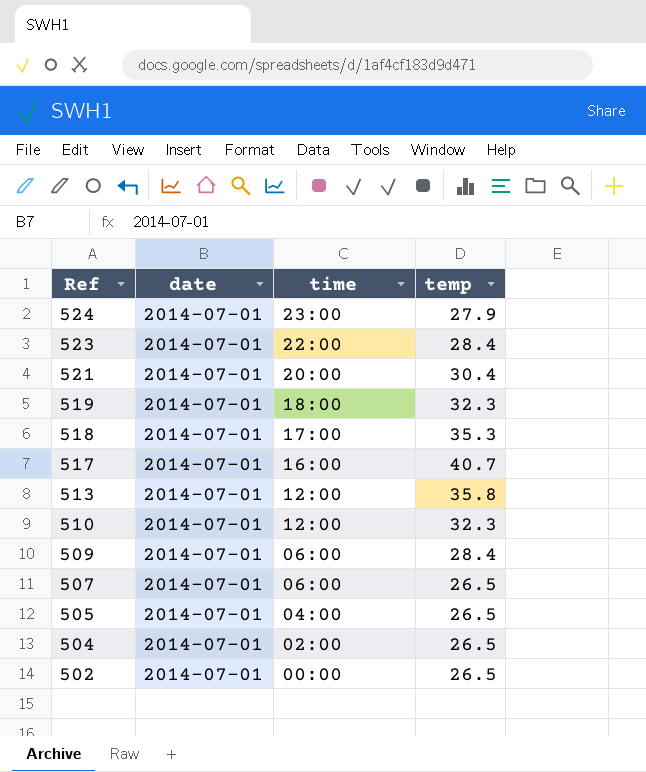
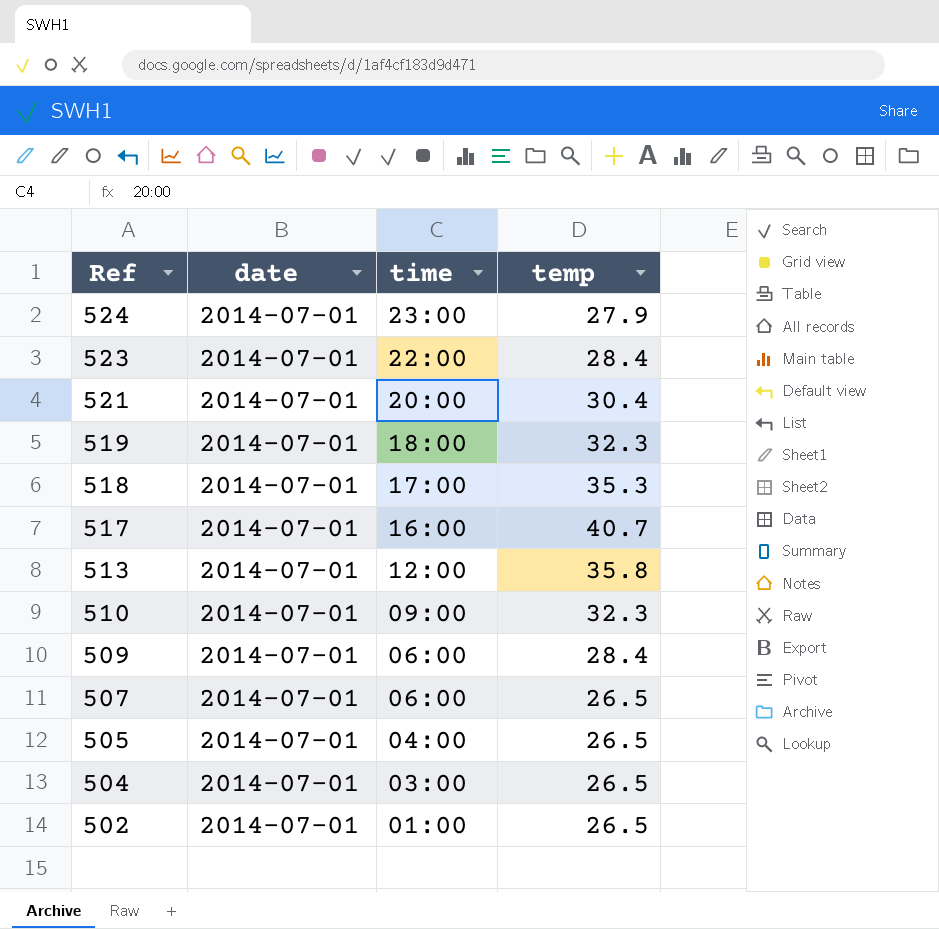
510 | time: 12:00 -> 09:00
504 | time: 02:00 -> 03:00
502 | time: 00:00 -> 01:00

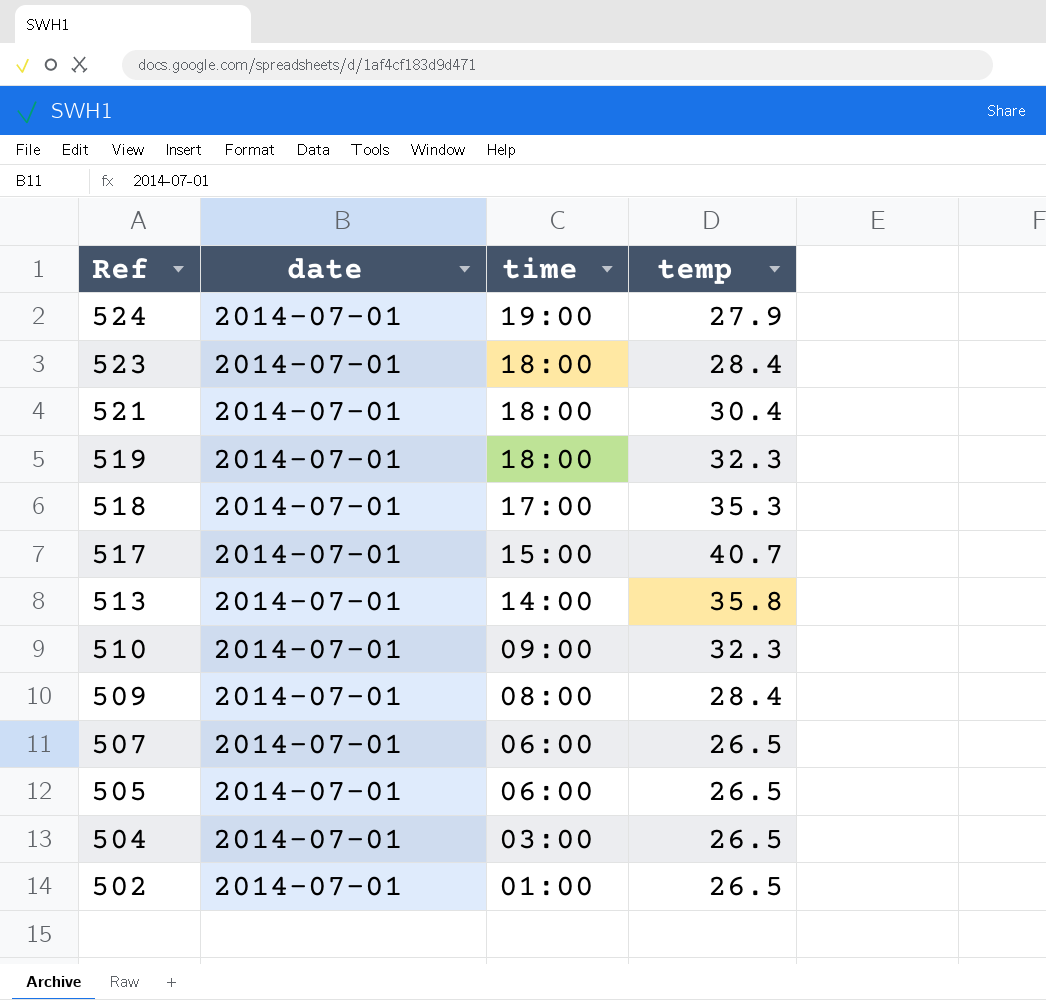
524 | time: 23:00 -> 19:00
523 | time: 22:00 -> 18:00
521 | time: 20:00 -> 18:00
517 | time: 16:00 -> 15:00
513 | time: 12:00 -> 14:00
509 | time: 06:00 -> 08:00
505 | time: 04:00 -> 06:00

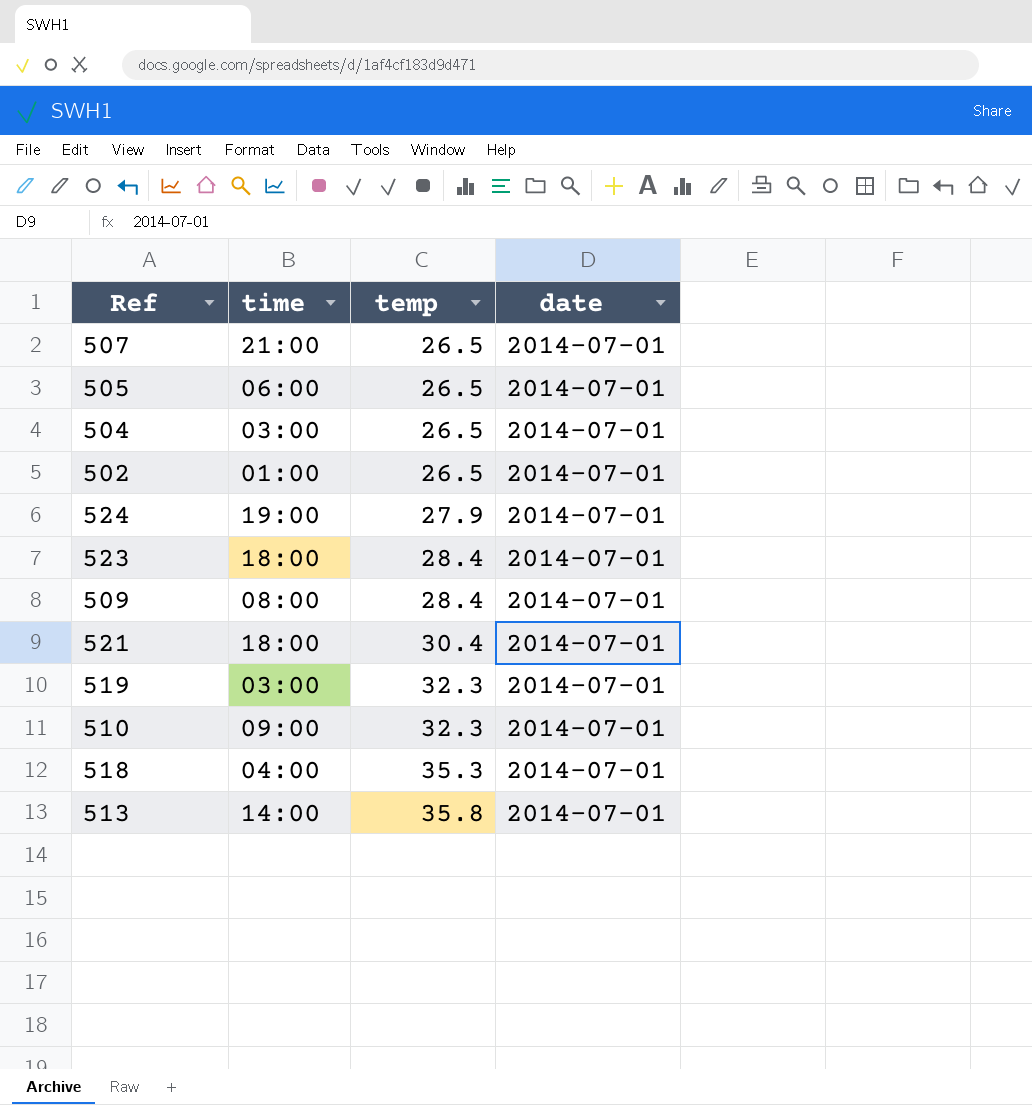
row order: Ref descending -> temp ascending
column date | position: 2 -> 4
row 517: 2014-07-01 | 15:00 | 40.7 -> none
507 | time: 06:00 -> 21:00
519 | time: 18:00 -> 03:00
518 | time: 17:00 -> 04:00

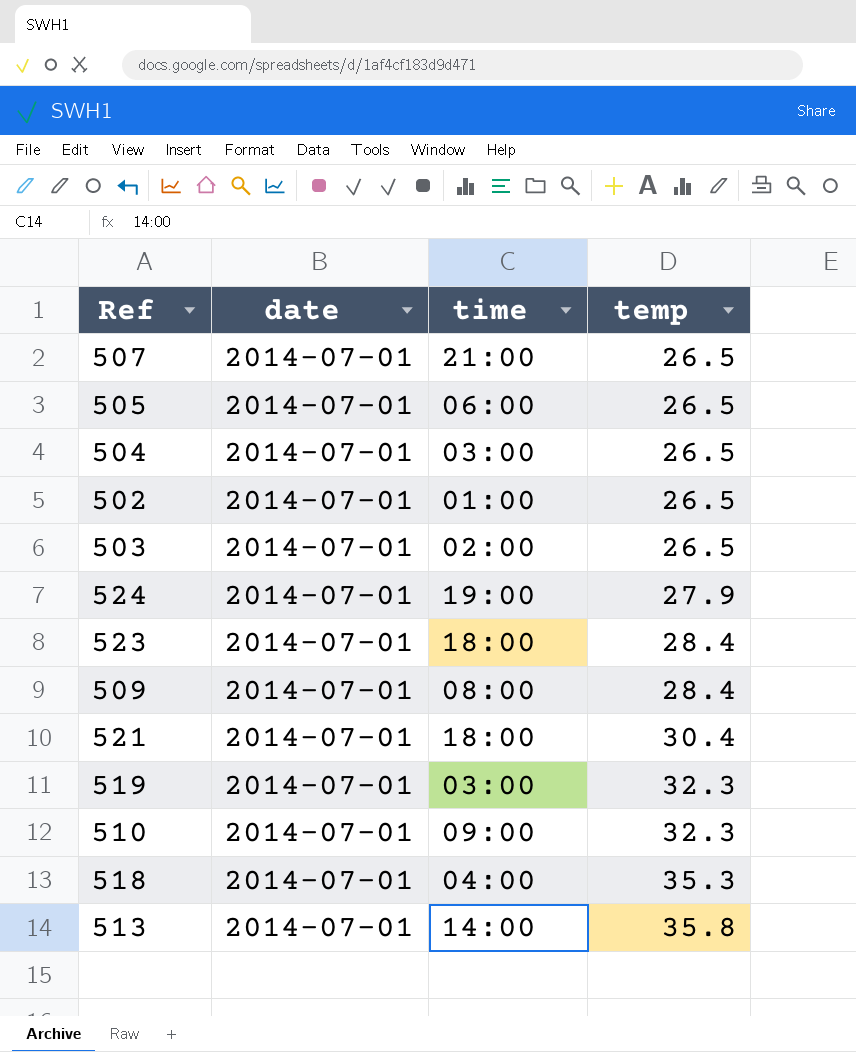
column date | position: 4 -> 2
row 503: none -> 2014-07-01 | 02:00 | 26.5

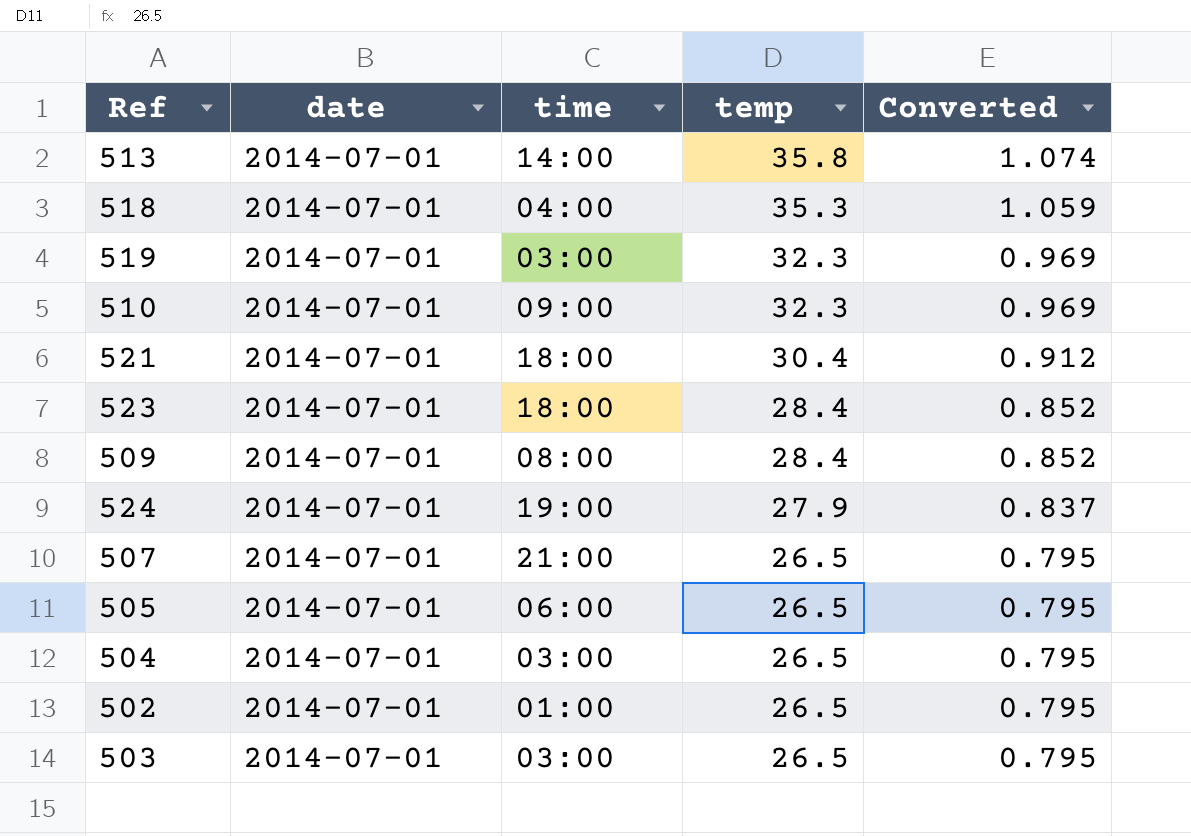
row order: temp ascending -> temp descending
column Converted | formula: none -> [temp] * 0.03
503 | time: 02:00 -> 03:00

